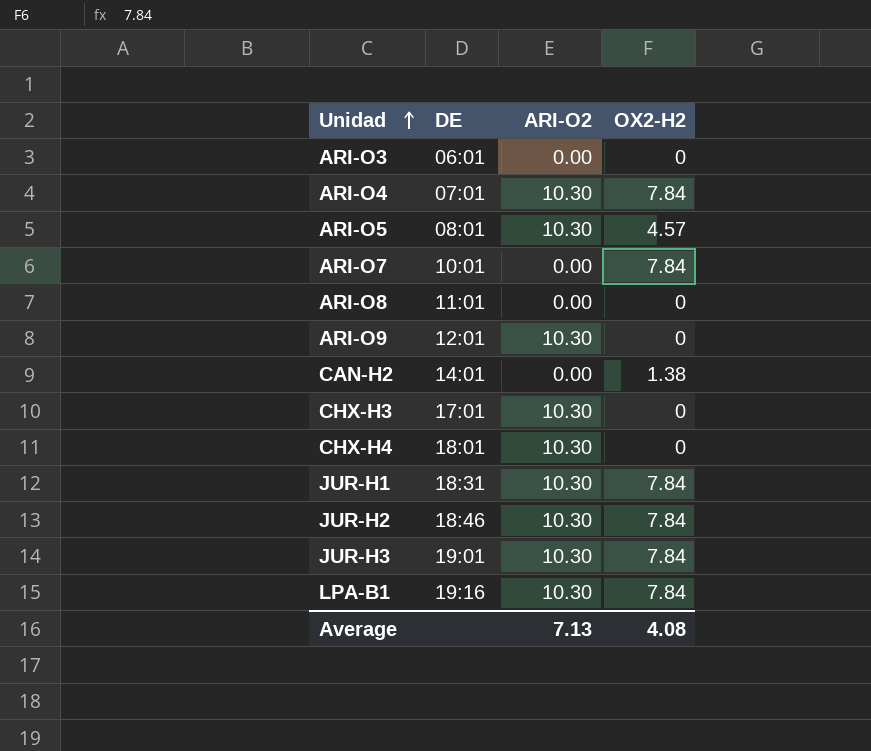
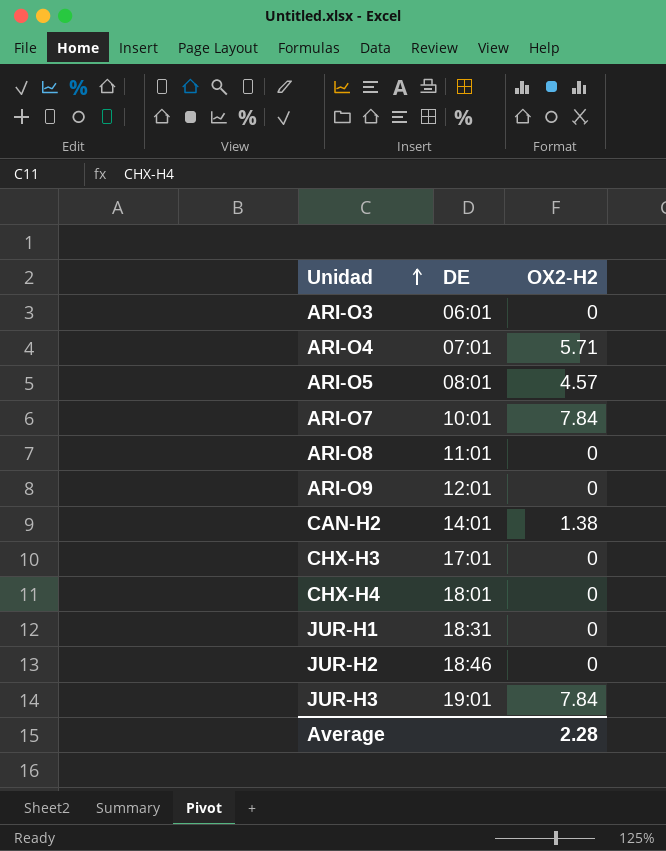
column ARI-O2 | position: 3 -> none
row LPA-B1: 19:16 | 10.30 | 7.84 -> none
ARI-O4 | OX2-H2: 7.84 -> 5.71
JUR-H1 | OX2-H2: 7.84 -> 0
JUR-H2 | OX2-H2: 7.84 -> 0
Average | OX2-H2: 4.08 -> 2.28

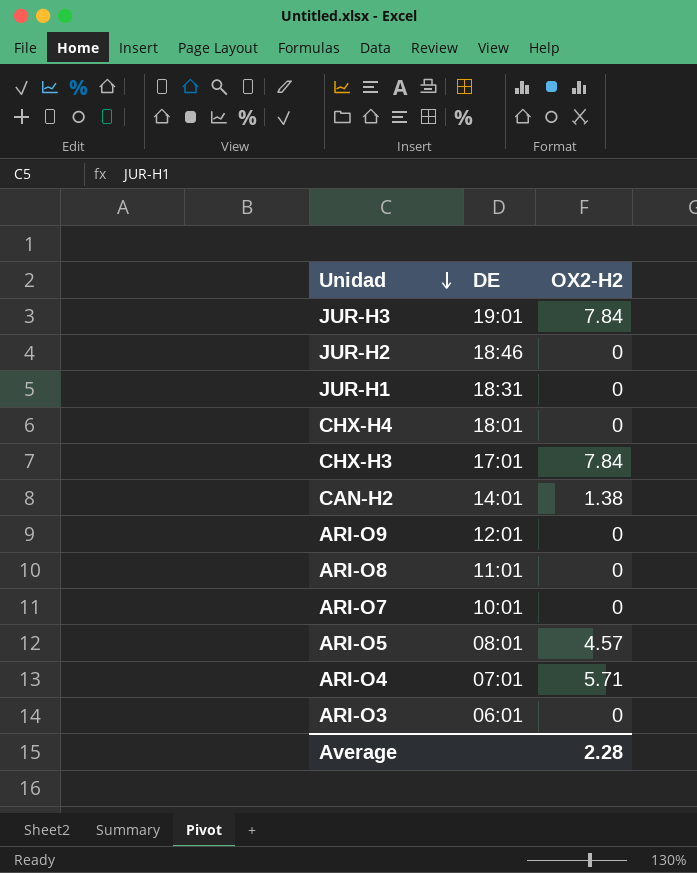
row order: Unidad ascending -> Unidad descending
CHX-H3 | OX2-H2: 0 -> 7.84
ARI-O7 | OX2-H2: 7.84 -> 0

